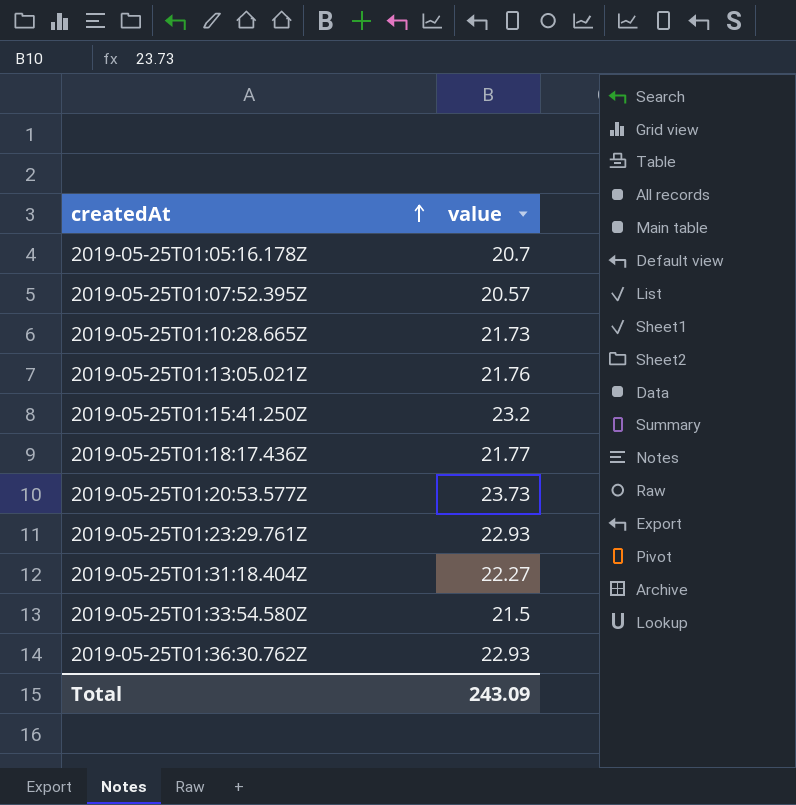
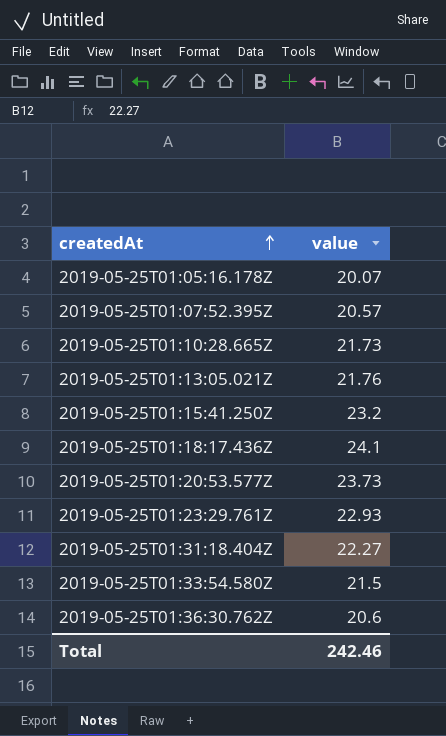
2019-05-25T01:05:16.178Z | value: 20.7 -> 20.07
2019-05-25T01:18:17.436Z | value: 21.77 -> 24.1
2019-05-25T01:36:30.762Z | value: 22.93 -> 20.6
Total | value: 243.09 -> 242.46

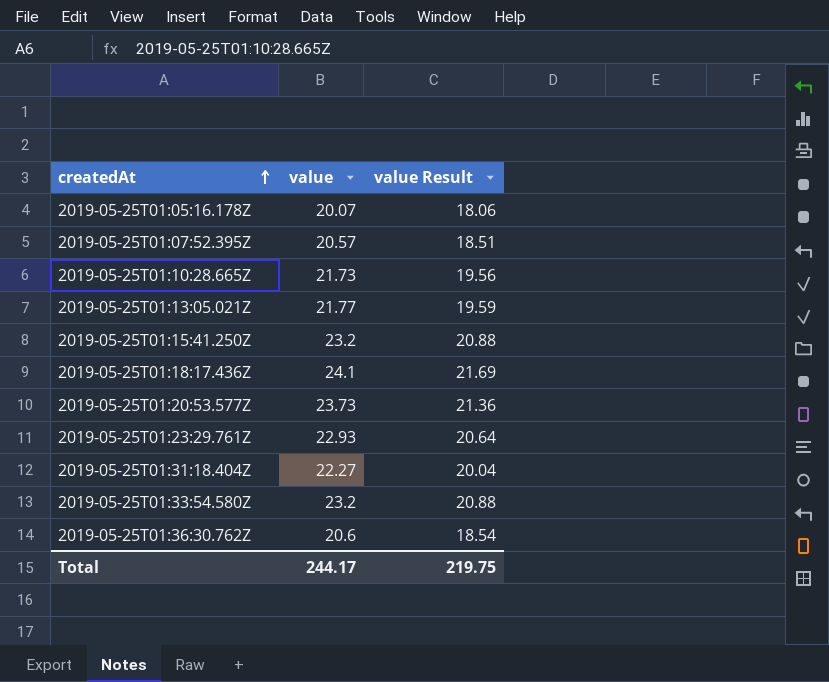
column value Result | formula: none -> [value] * 0.9
2019-05-25T01:13:05.021Z | value: 21.76 -> 21.77
2019-05-25T01:33:54.580Z | value: 21.5 -> 23.2
Total | value: 242.46 -> 244.17

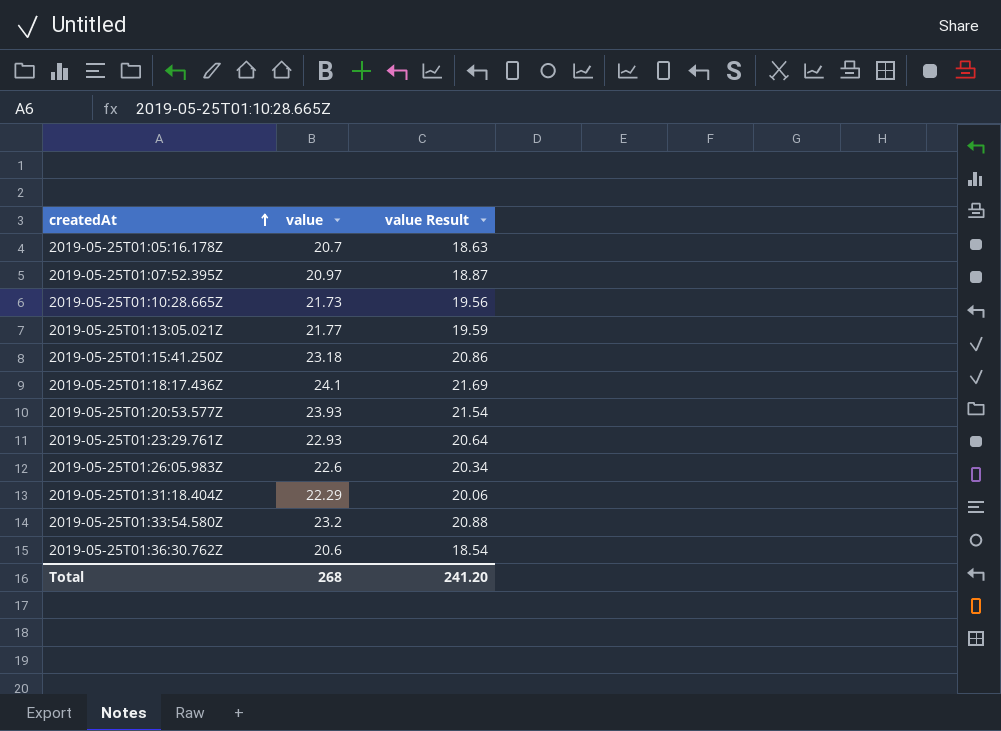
2019-05-25T01:05:16.178Z | value: 20.07 -> 20.7
2019-05-25T01:05:16.178Z | value Result: 18.06 -> 18.63
2019-05-25T01:07:52.395Z | value: 20.57 -> 20.97
2019-05-25T01:07:52.395Z | value Result: 18.51 -> 18.87
2019-05-25T01:15:41.250Z | value: 23.2 -> 23.18
2019-05-25T01:15:41.250Z | value Result: 20.88 -> 20.86
2019-05-25T01:20:53.577Z | value: 23.73 -> 23.93
2019-05-25T01:20:53.577Z | value Result: 21.36 -> 21.54
row 2019-05-25T01:26:05.983Z: none -> 22.6 | 20.34
2019-05-25T01:31:18.404Z | value: 22.27 -> 22.29
2019-05-25T01:31:18.404Z | value Result: 20.04 -> 20.06
Total | value: 244.17 -> 268
Total | value Result: 219.75 -> 241.20

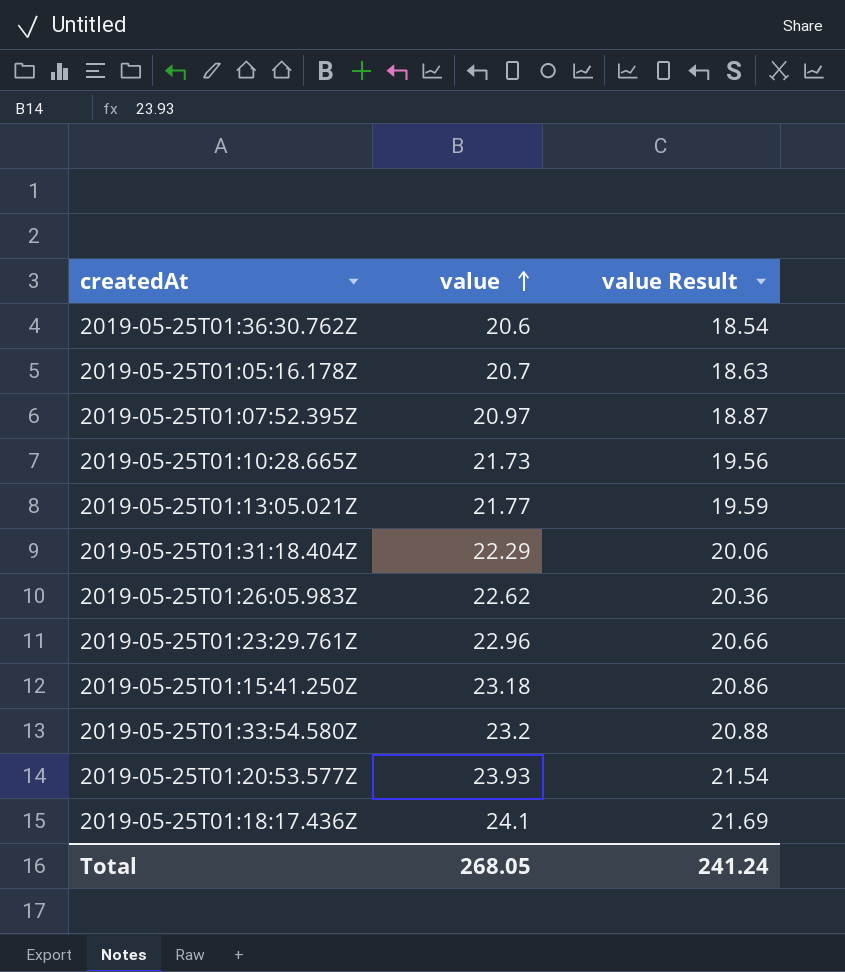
row order: createdAt ascending -> value ascending
2019-05-25T01:26:05.983Z | value: 22.6 -> 22.62
2019-05-25T01:26:05.983Z | value Result: 20.34 -> 20.36
2019-05-25T01:23:29.761Z | value: 22.93 -> 22.96
2019-05-25T01:23:29.761Z | value Result: 20.64 -> 20.66
Total | value: 268 -> 268.05
Total | value Result: 241.20 -> 241.24

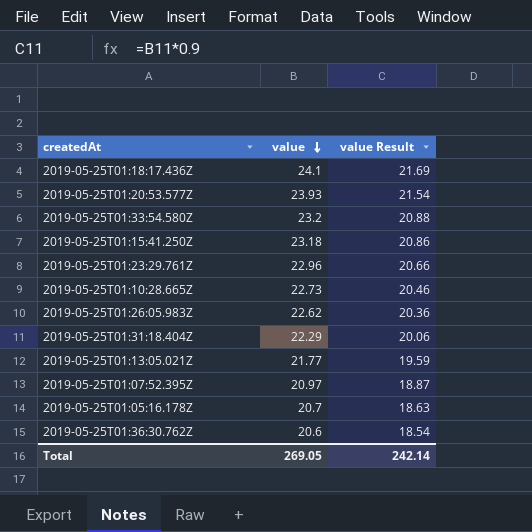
row order: value ascending -> value descending
2019-05-25T01:10:28.665Z | value: 21.73 -> 22.73
2019-05-25T01:10:28.665Z | value Result: 19.56 -> 20.46
Total | value: 268.05 -> 269.05
Total | value Result: 241.24 -> 242.14

